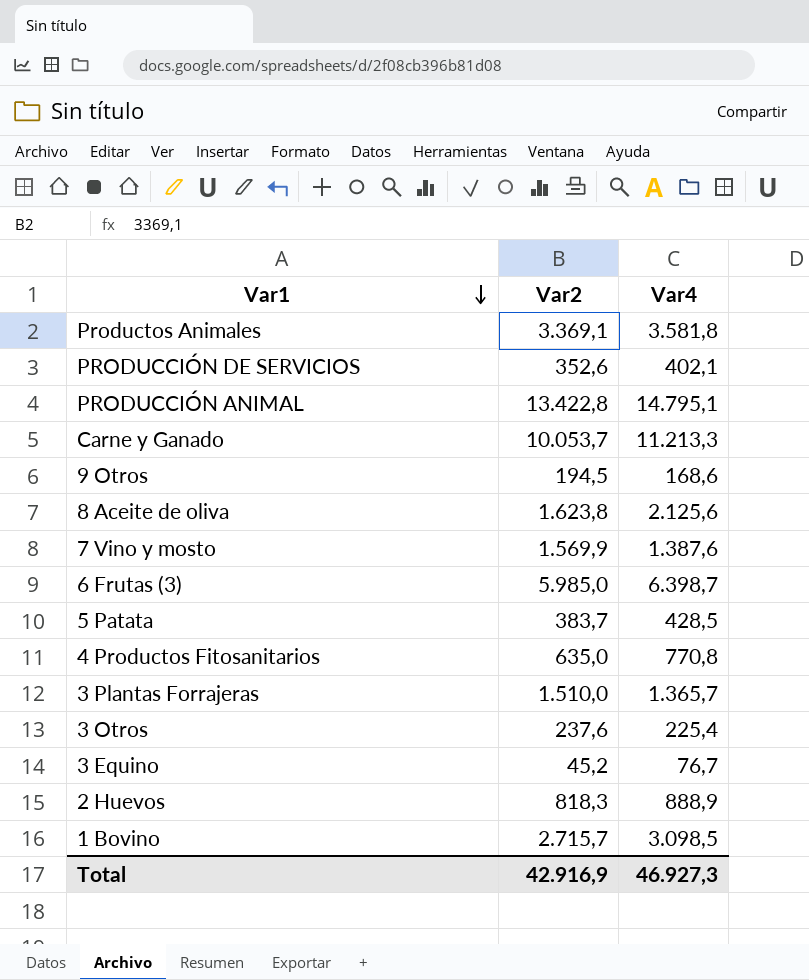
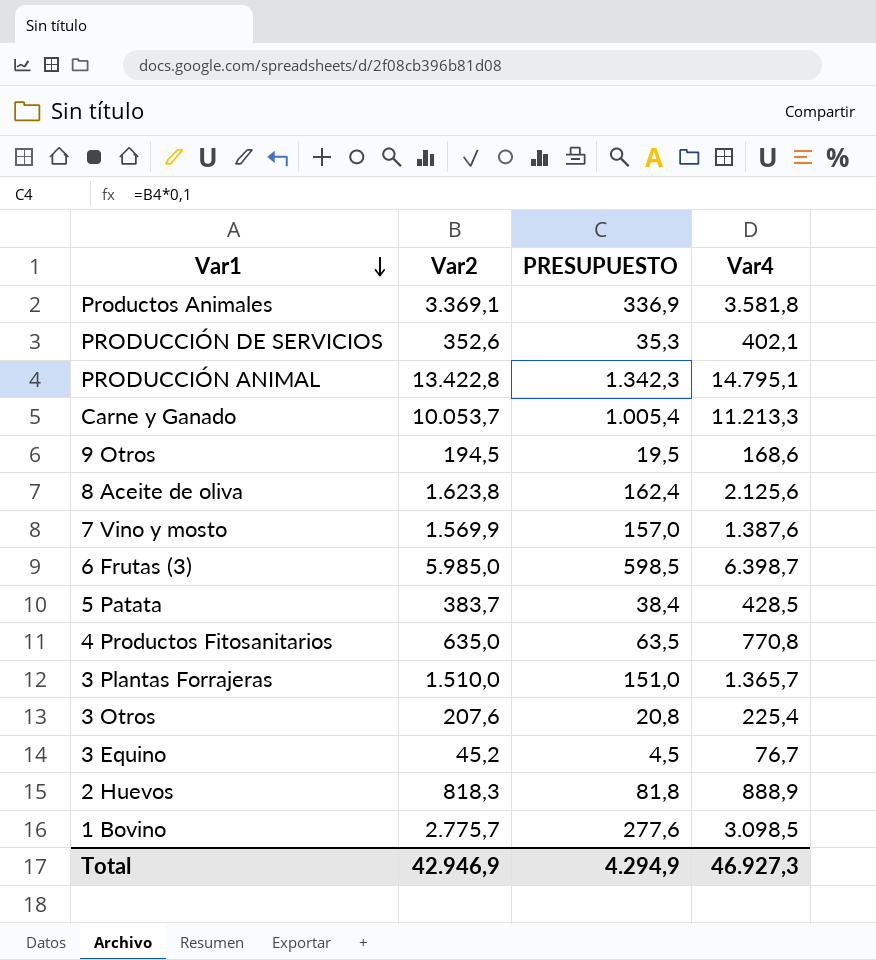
column PRESUPUESTO | formula: none -> [Var2] * 0,1
3 Otros | Var2: 237,6 -> 207,6
1 Bovino | Var2: 2.715,7 -> 2.775,7
Total | Var2: 42.916,9 -> 42.946,9

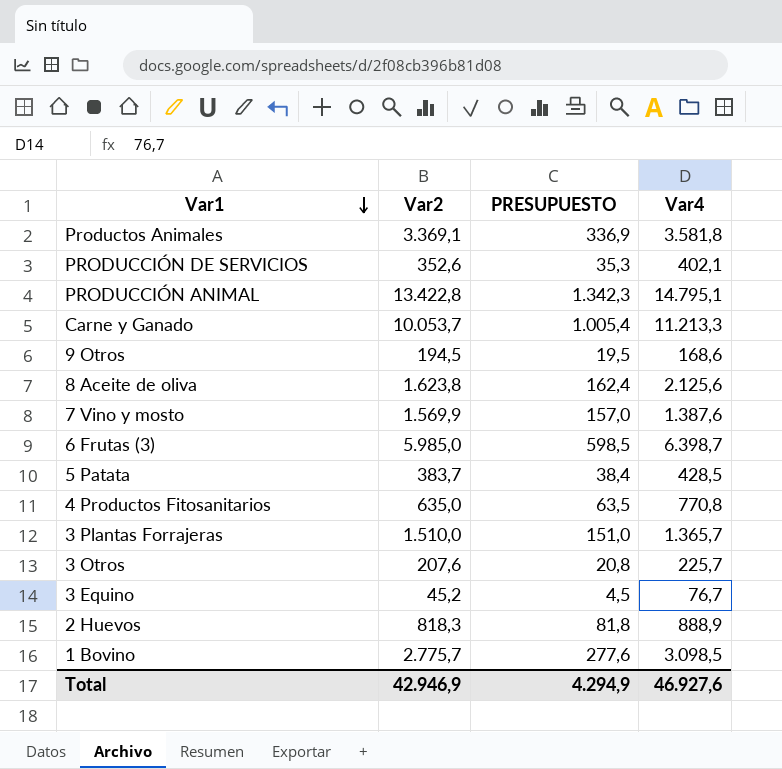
3 Otros | Var4: 225,4 -> 225,7
Total | Var4: 46.927,3 -> 46.927,6

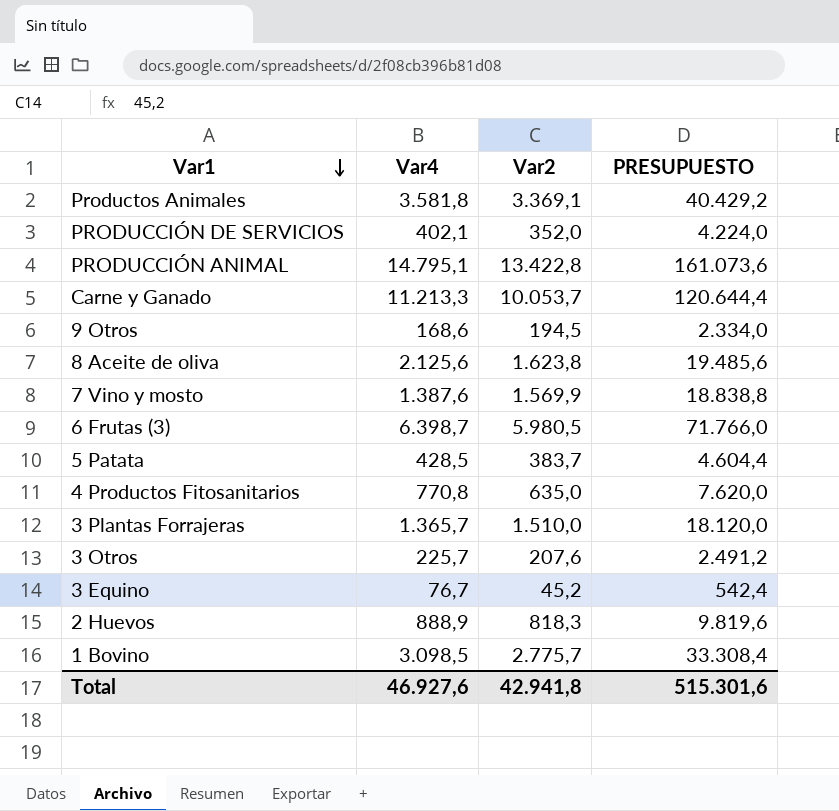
column Var4 | position: 4 -> 2
column PRESUPUESTO | formula: [Var2] * 0,1 -> [Var2] * 12
PRODUCCIÓN DE SERVICIOS | Var2: 352,6 -> 352,0
6 Frutas (3) | Var2: 5.985,0 -> 5.980,5
Total | Var2: 42.946,9 -> 42.941,8
Total | PRESUPUESTO: 4.294,9 -> 515.301,6

